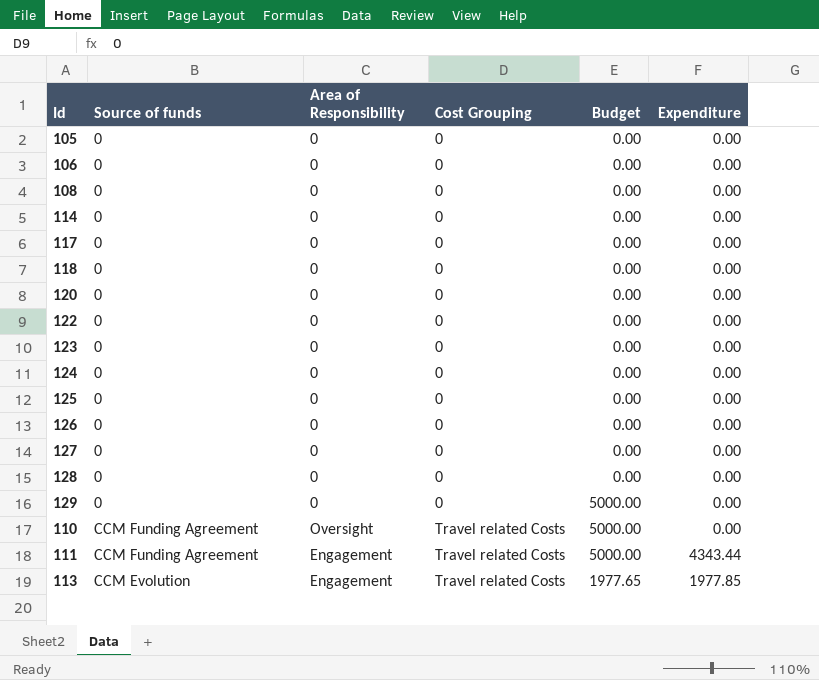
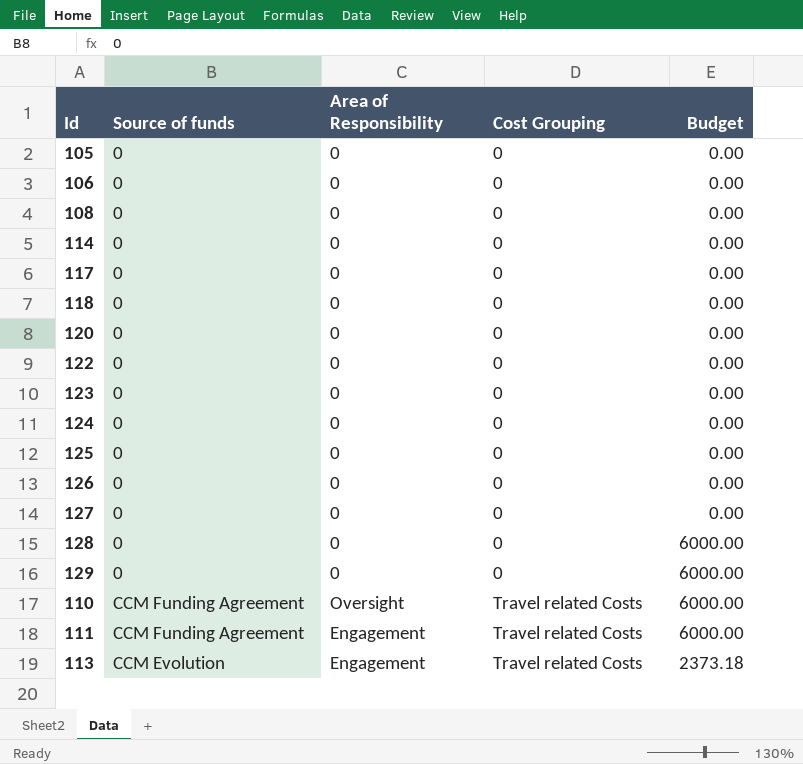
column Expenditure | position: 6 -> none
128 | Budget: 0.00 -> 6000.00
129 | Budget: 5000.00 -> 6000.00
110 | Budget: 5000.00 -> 6000.00
111 | Budget: 5000.00 -> 6000.00
113 | Budget: 1977.65 -> 2373.18

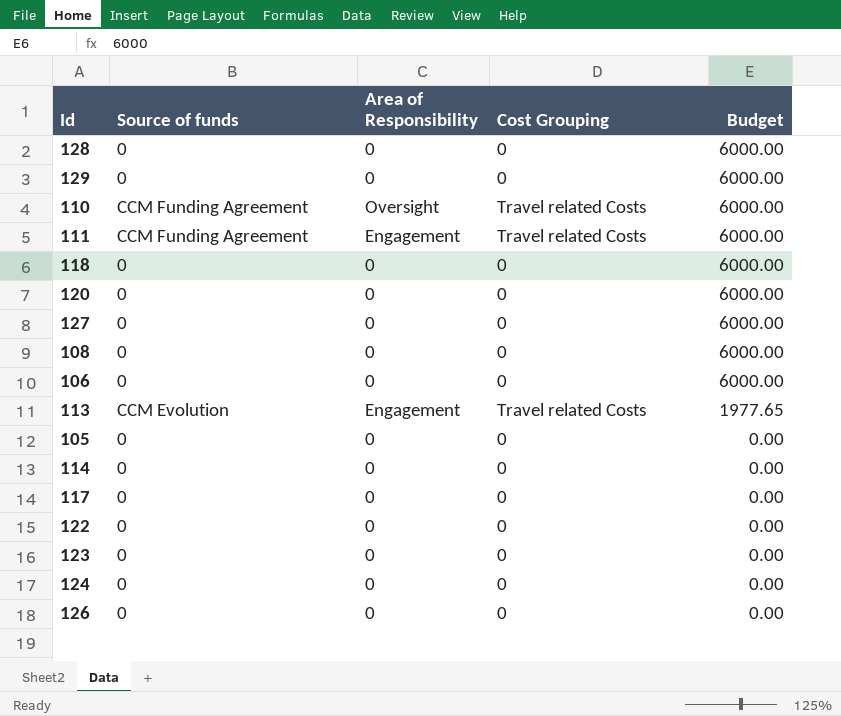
row order: Cost Grouping ascending -> Budget descending
row 125: 0 | 0 | 0 | 0.00 -> none
118 | Budget: 0.00 -> 6000.00
120 | Budget: 0.00 -> 6000.00
127 | Budget: 0.00 -> 6000.00
108 | Budget: 0.00 -> 6000.00
106 | Budget: 0.00 -> 6000.00
113 | Budget: 2373.18 -> 1977.65

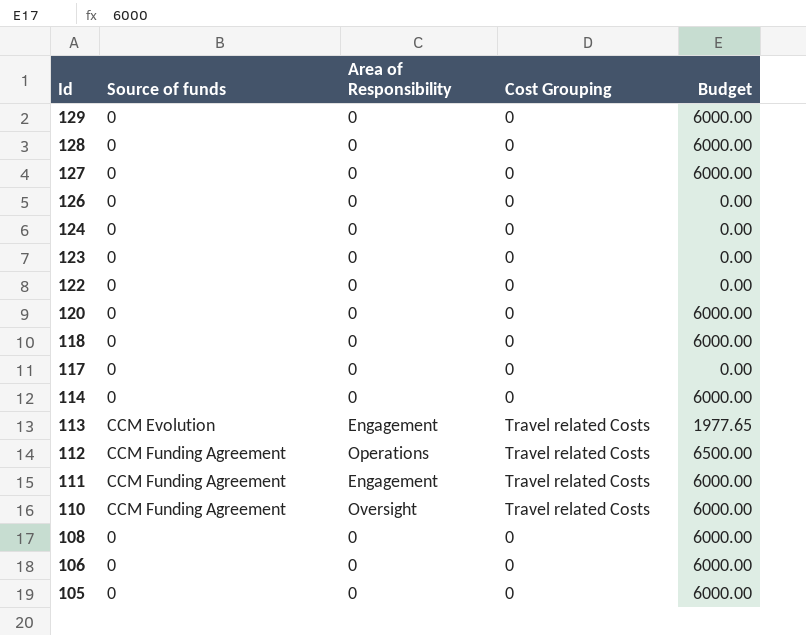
row order: Budget descending -> Id descending
114 | Budget: 0.00 -> 6000.00
row 112: none -> CCM Funding Agreement | Operations | Travel related Costs | 6500.00
105 | Budget: 0.00 -> 6000.00

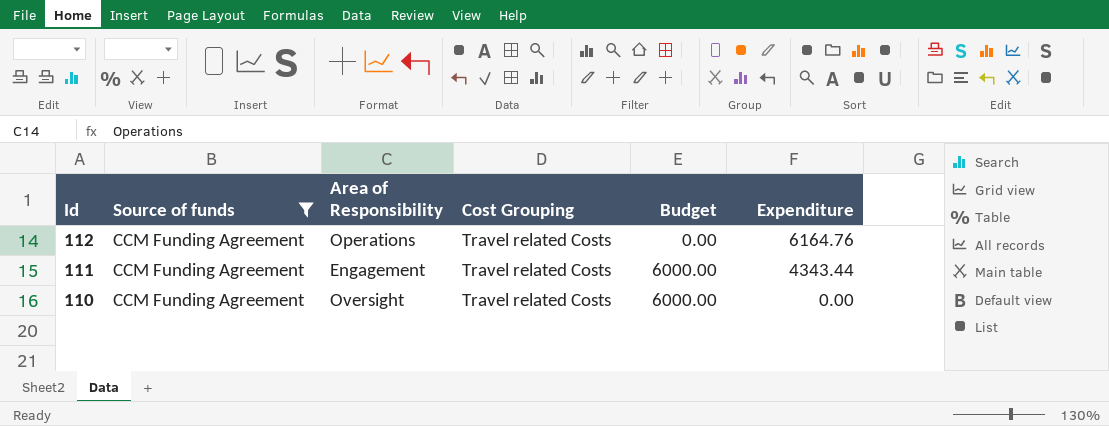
filter: none -> Source of funds = CCM Funding Agreement
column Expenditure | position: none -> 6
112 | Budget: 6500.00 -> 0.00

